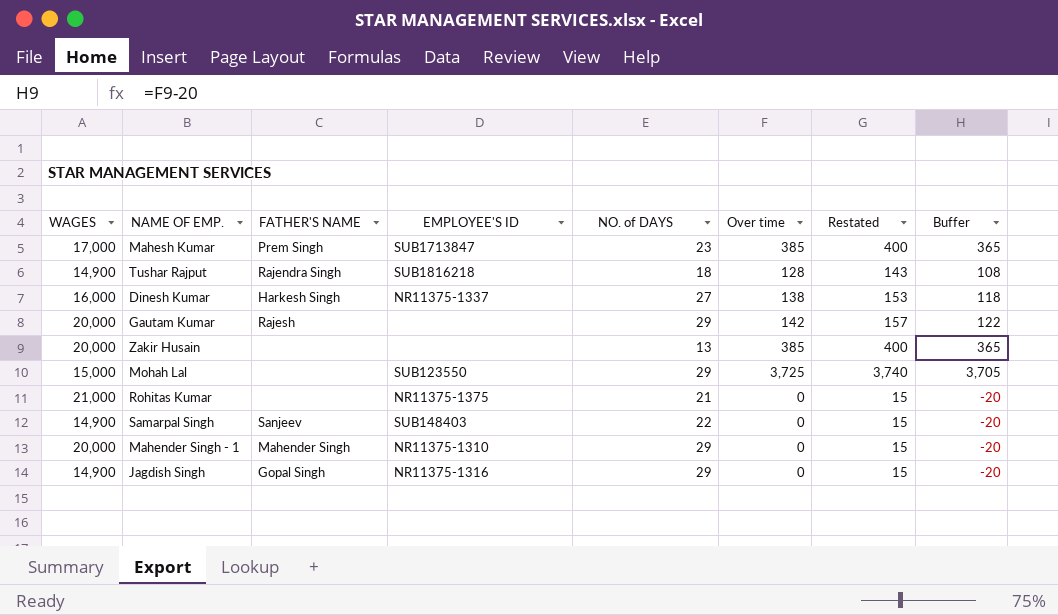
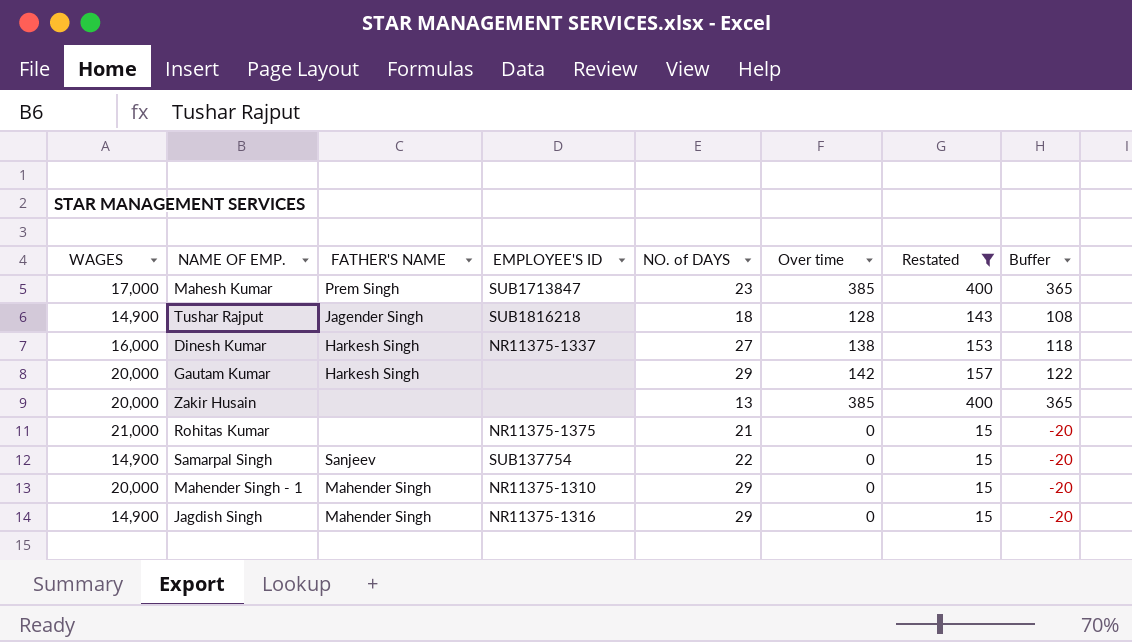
filter: none -> Restated != 3,740
Tushar Rajput | FATHER'S NAME: Rajendra Singh -> Jagender Singh
Gautam Kumar | FATHER'S NAME: Rajesh -> Harkesh Singh
Samarpal Singh | EMPLOYEE'S ID: SUB148403 -> SUB137754
Jagdish Singh | FATHER'S NAME: Gopal Singh -> Mahender Singh

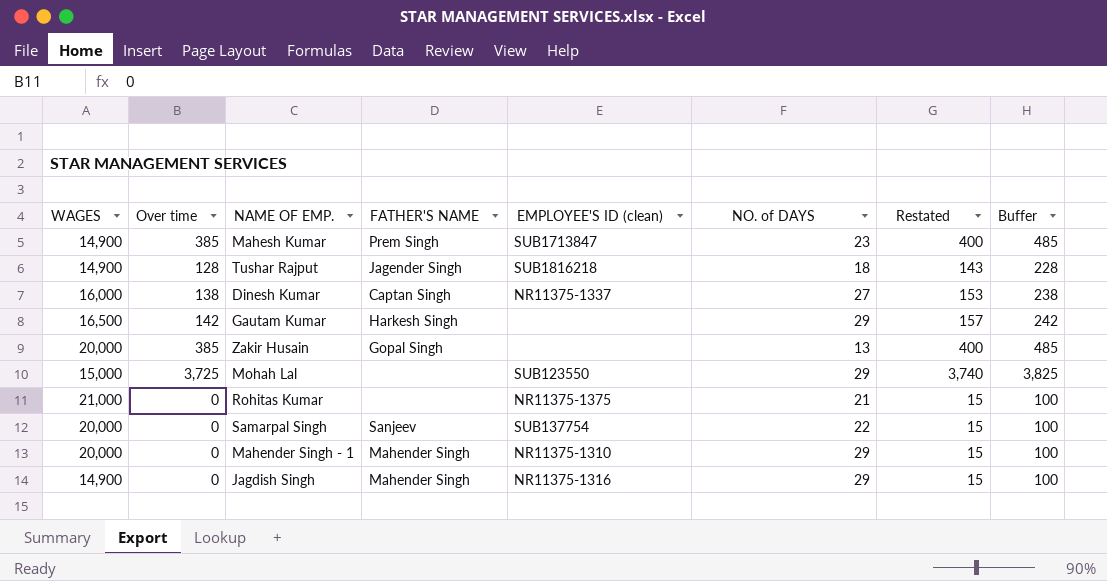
filter: Restated != 3,740 -> none
column Over time | position: 6 -> 2
column name: EMPLOYEE'S ID -> EMPLOYEE'S ID (clean)
column Buffer | formula: [Over time] - 20 -> [Over time] + 100
Mahesh Kumar | WAGES: 17,000 -> 14,900
Dinesh Kumar | FATHER'S NAME: Harkesh Singh -> Captan Singh
Gautam Kumar | WAGES: 20,000 -> 16,500
Zakir Husain | FATHER'S NAME: none -> Gopal Singh
Samarpal Singh | WAGES: 14,900 -> 20,000

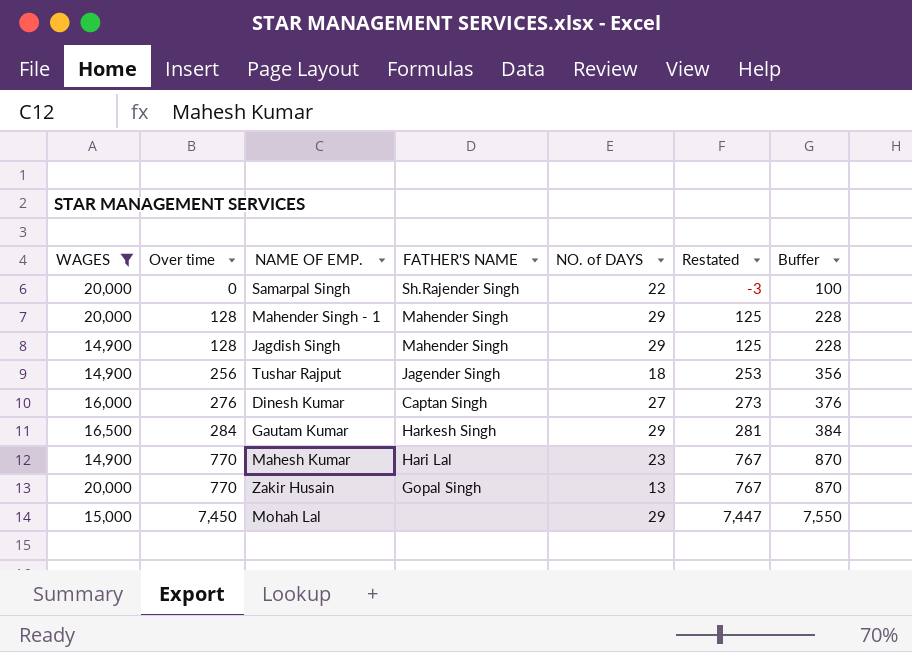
filter: none -> WAGES != 21,000
row order: none -> Over time ascending
column EMPLOYEE'S ID (clean) | position: 5 -> none
column Restated | formula: [Over time] + 15 -> [Over time] - 3
Samarpal Singh | FATHER'S NAME: Sanjeev -> Sh.Rajender Singh
Mahender Singh - 1 | Over time: 0 -> 128
Mahender Singh - 1 | Buffer: 100 -> 228
Jagdish Singh | Over time: 0 -> 128
Jagdish Singh | Buffer: 100 -> 228
Tushar Rajput | Over time: 128 -> 256
Tushar Rajput | Buffer: 228 -> 356
Dinesh Kumar | Over time: 138 -> 276
Dinesh Kumar | Buffer: 238 -> 376
Gautam Kumar | Over time: 142 -> 284
Gautam Kumar | Buffer: 242 -> 384
Mahesh Kumar | Over time: 385 -> 770
Mahesh Kumar | FATHER'S NAME: Prem Singh -> Hari Lal
Mahesh Kumar | Buffer: 485 -> 870
Zakir Husain | Over time: 385 -> 770
Zakir Husain | Buffer: 485 -> 870
Mohah Lal | Over time: 3,725 -> 7,450
Mohah Lal | Buffer: 3,825 -> 7,550

